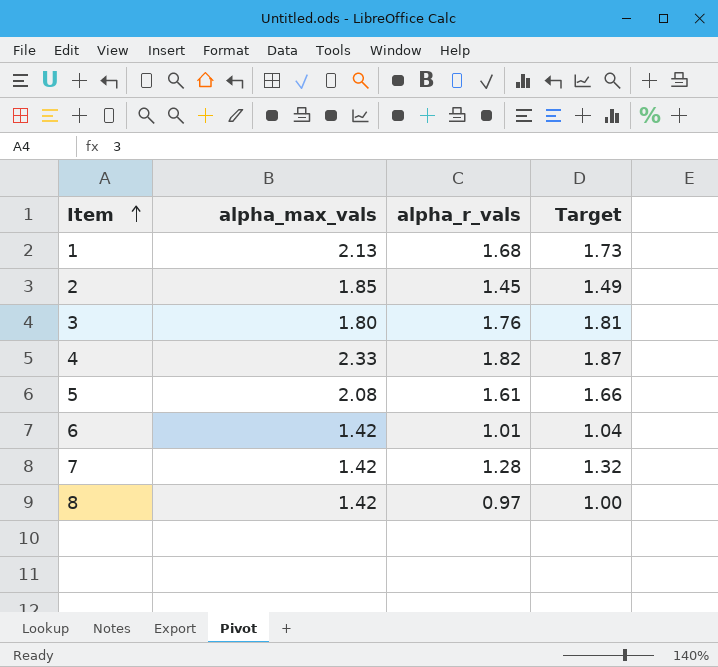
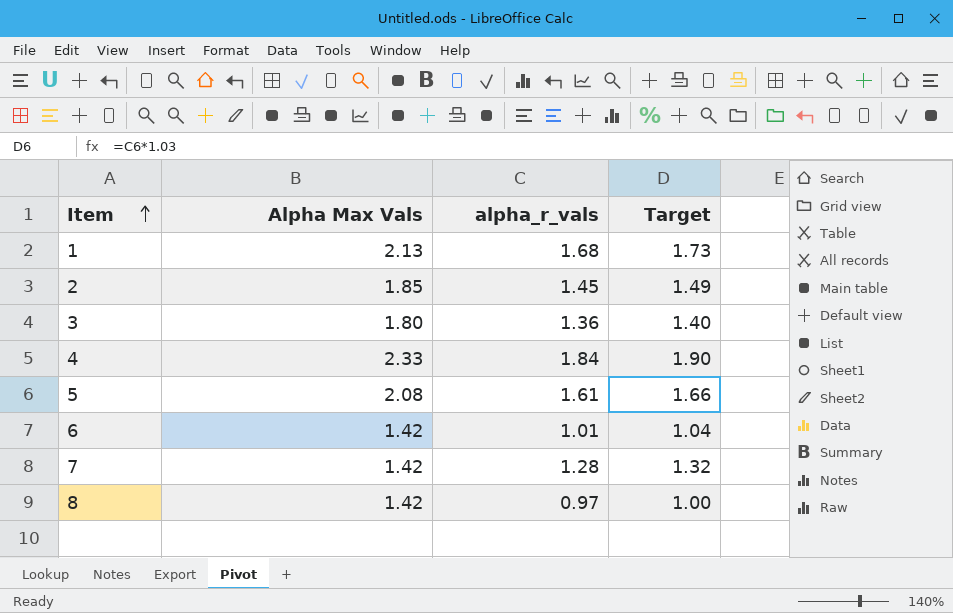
column name: alpha_max_vals -> Alpha Max Vals
3 | alpha_r_vals: 1.76 -> 1.36
3 | Target: 1.81 -> 1.40
4 | alpha_r_vals: 1.82 -> 1.84
4 | Target: 1.87 -> 1.90

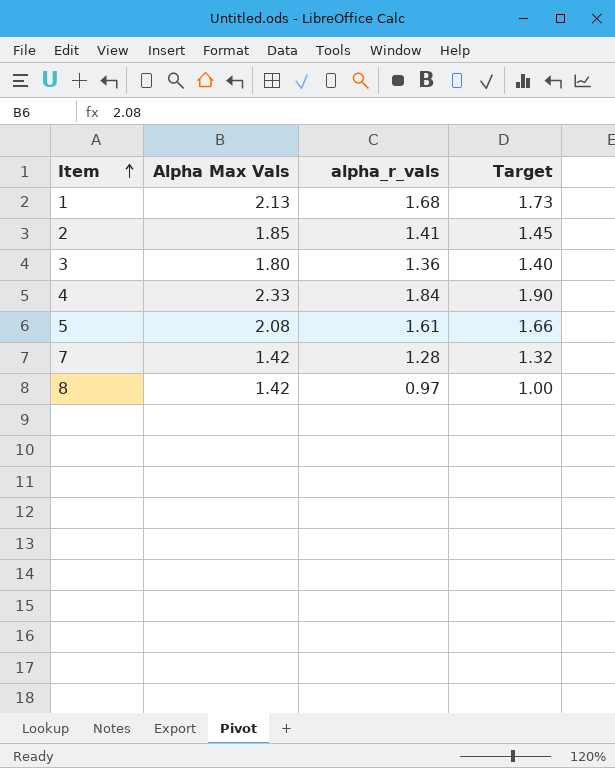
row 6: 1.42 | 1.01 | 1.04 -> none
2 | alpha_r_vals: 1.45 -> 1.41
2 | Target: 1.49 -> 1.45

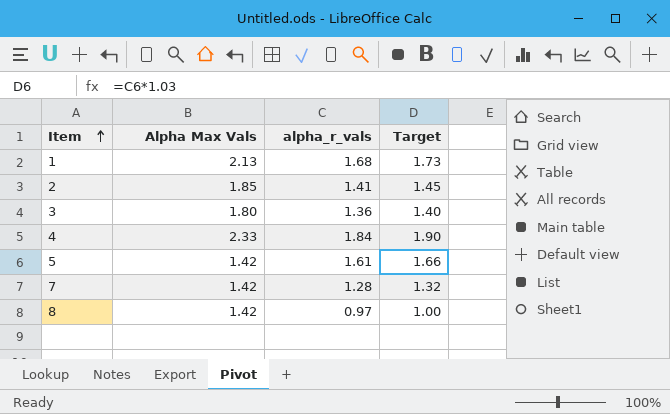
5 | Alpha Max Vals: 2.08 -> 1.42

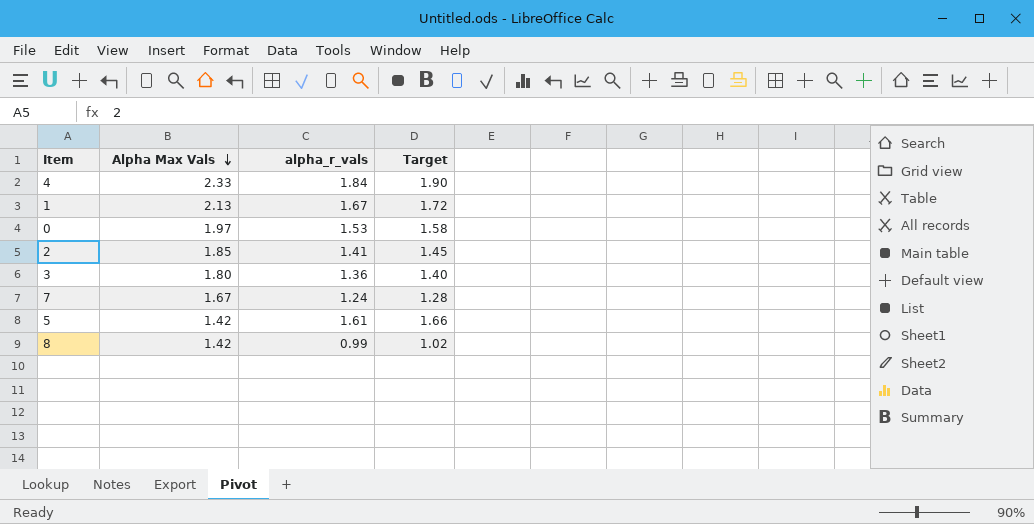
row order: Item ascending -> Alpha Max Vals descending
1 | alpha_r_vals: 1.68 -> 1.67
1 | Target: 1.73 -> 1.72
row 0: none -> 1.97 | 1.53 | 1.58
7 | Alpha Max Vals: 1.42 -> 1.67
7 | alpha_r_vals: 1.28 -> 1.24
7 | Target: 1.32 -> 1.28
8 | alpha_r_vals: 0.97 -> 0.99
8 | Target: 1.00 -> 1.02

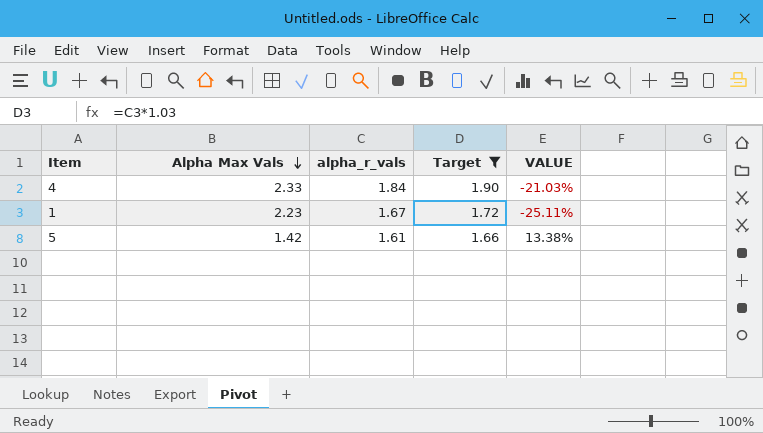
filter: none -> Target >= 1.66
column VALUE | formula: none -> ([alpha_r_vals] - [Alpha Max Vals]) / [Alpha Max Vals]
1 | Alpha Max Vals: 2.13 -> 2.23

